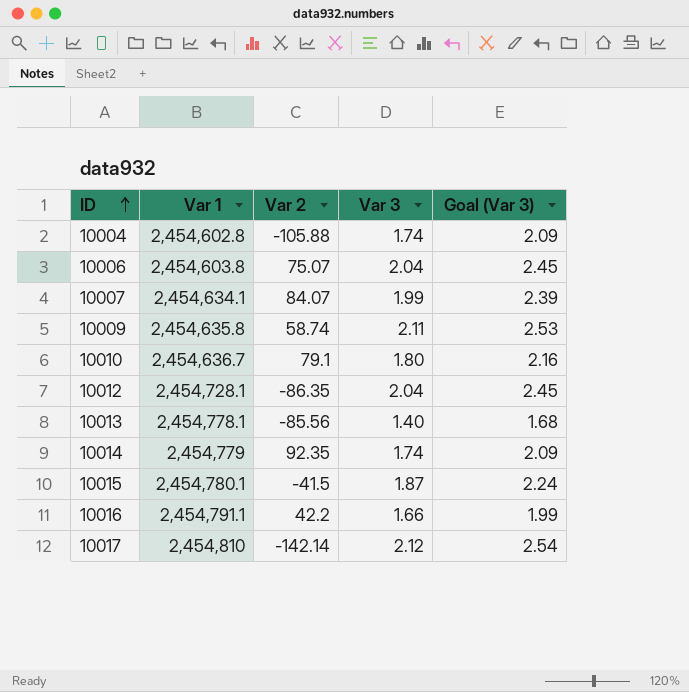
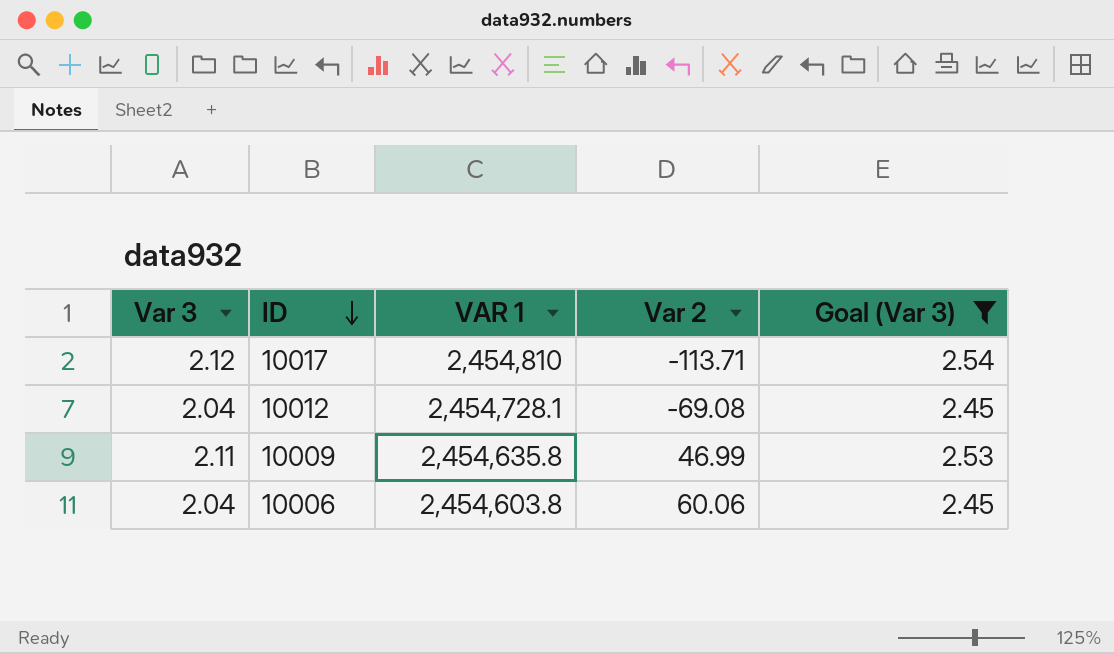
filter: none -> Goal (Var 3) >= 2.45
row order: ID ascending -> ID descending
column Var 3 | position: 4 -> 1
column name: Var 1 -> VAR 1
10017 | Var 2: -142.14 -> -113.71
10012 | Var 2: -86.35 -> -69.08
10009 | Var 2: 58.74 -> 46.99
10006 | Var 2: 75.07 -> 60.06

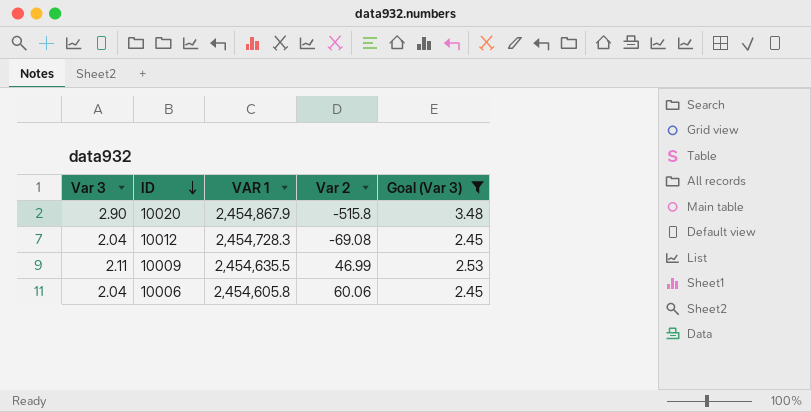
row 10017: 2.12 | 2,454,810 | -113.71 | 2.54 -> none
row 10020: none -> 2.90 | 2,454,867.9 | -515.8 | 3.48
10012 | VAR 1: 2,454,728.1 -> 2,454,728.3
10009 | VAR 1: 2,454,635.8 -> 2,454,635.5
10006 | VAR 1: 2,454,603.8 -> 2,454,605.8

